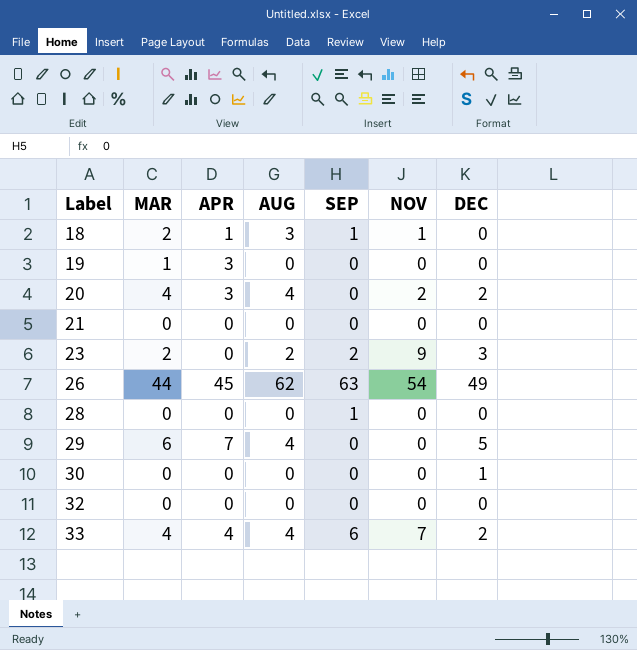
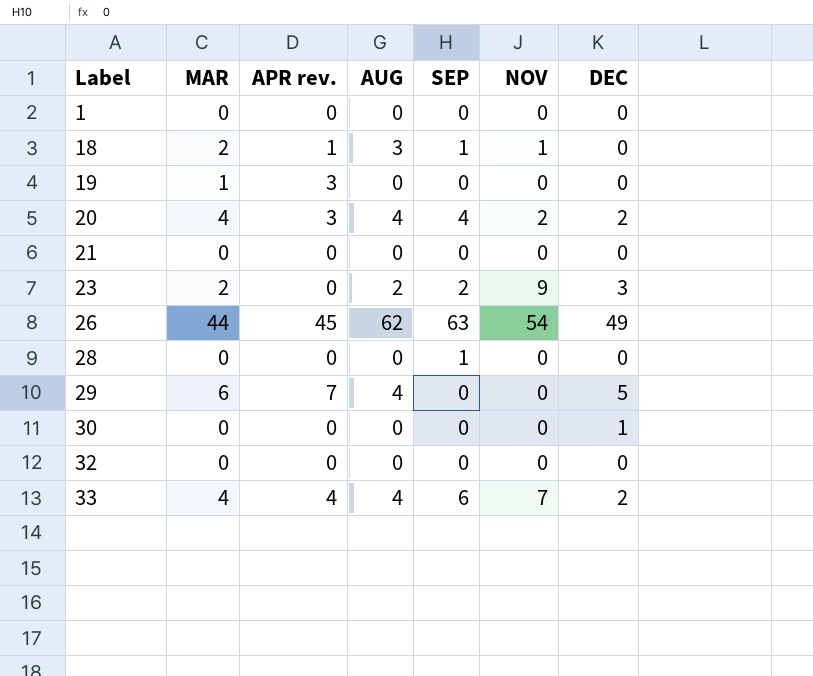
column name: APR -> APR rev.
row 1: none -> 0 | 0 | 0 | 0 | 0 | 0
20 | SEP: 0 -> 4

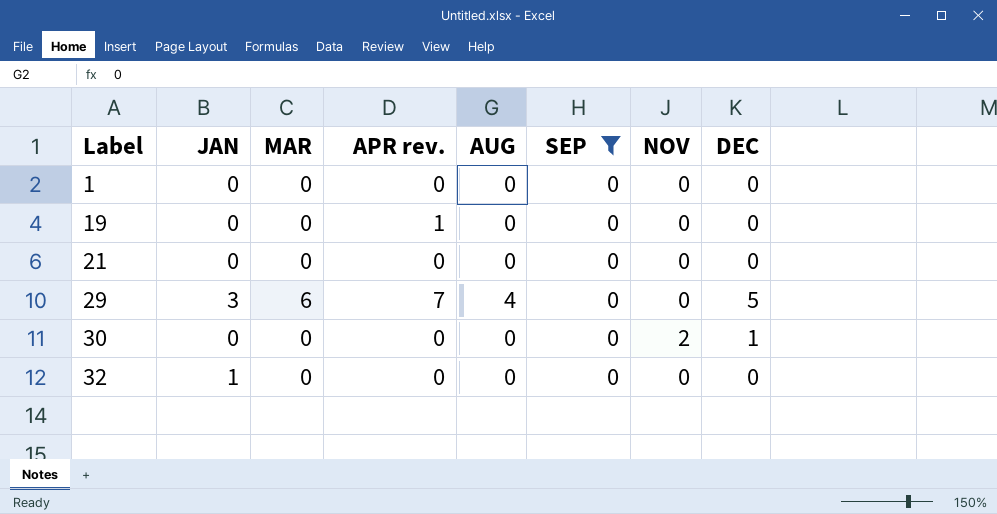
filter: none -> SEP = 0
column JAN | position: none -> 2
19 | MAR: 1 -> 0
19 | APR rev.: 3 -> 1
30 | NOV: 0 -> 2

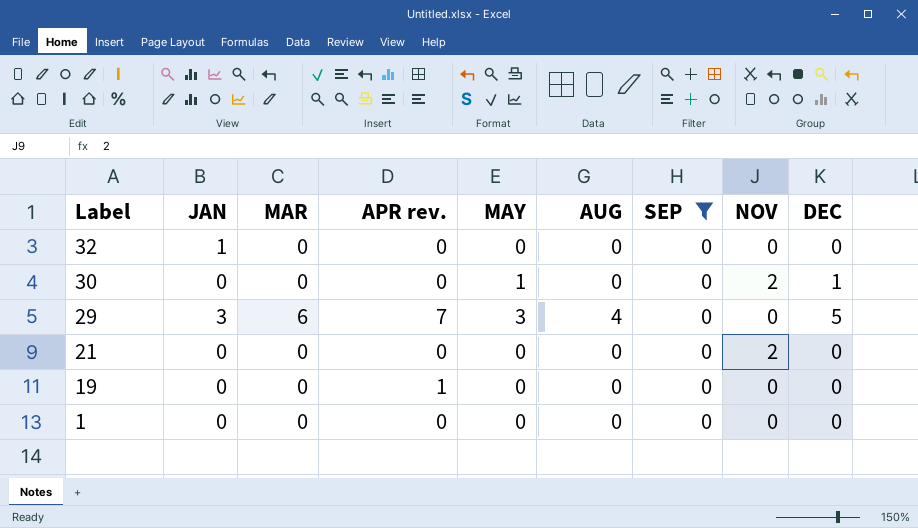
row order: Label ascending -> Label descending
column MAY | position: none -> 5
21 | NOV: 0 -> 2

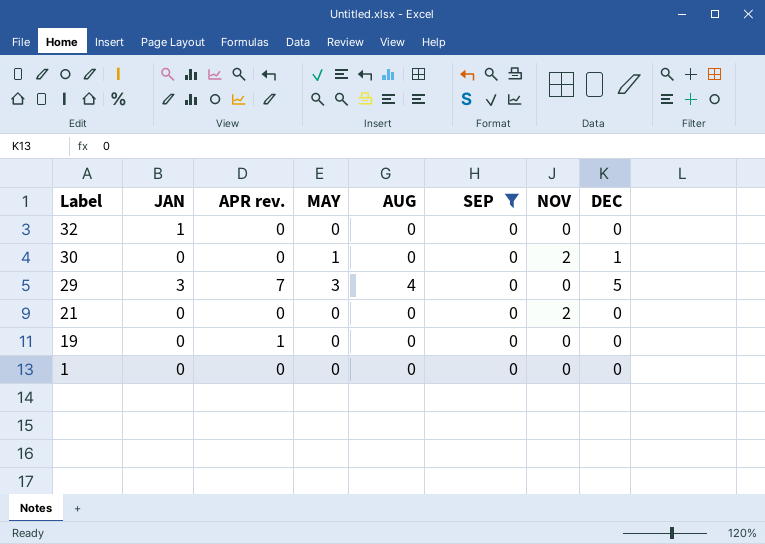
column MAR | position: 3 -> none

